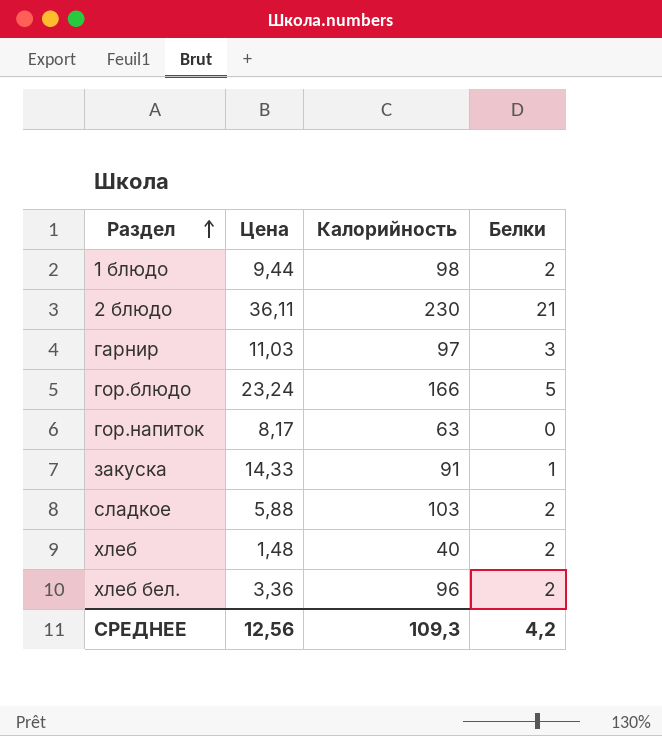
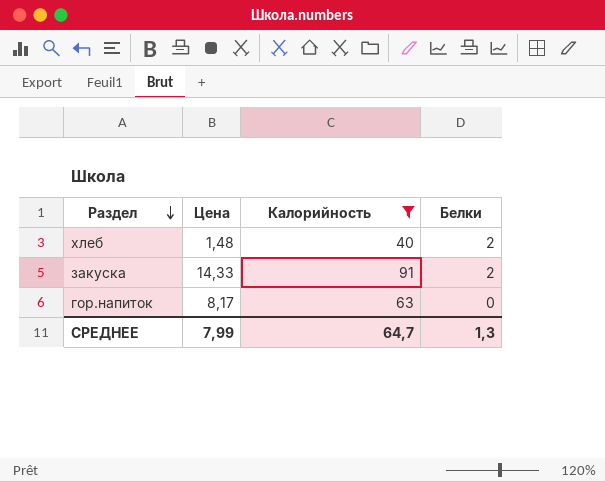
filter: none -> Калорийность <= 91
row order: Раздел ascending -> Раздел descending
закуска | Белки: 1 -> 2
СРЕДНЕЕ | Цена: 12,56 -> 7,99
СРЕДНЕЕ | Калорийность: 109,3 -> 64,7
СРЕДНЕЕ | Белки: 4,2 -> 1,3

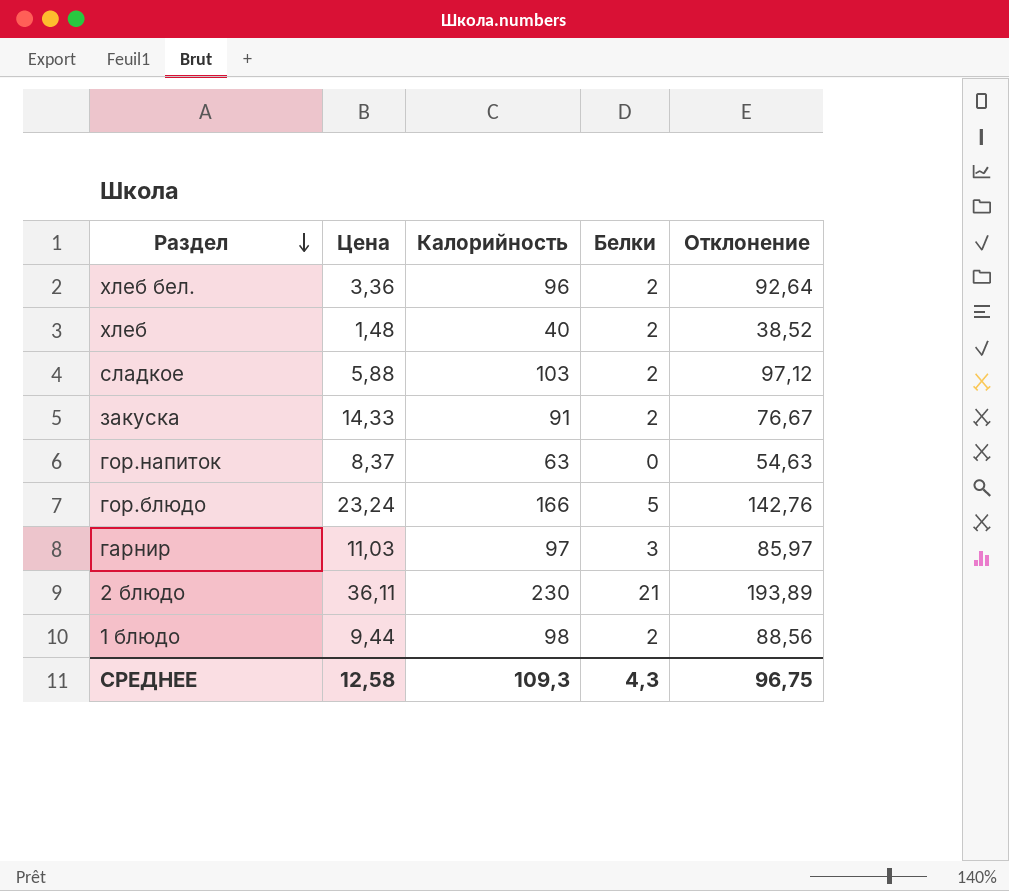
filter: Калорийность <= 91 -> none
column Отклонение | formula: none -> [Калорийность] - [Цена]
гор.напиток | Цена: 8,17 -> 8,37
СРЕДНЕЕ | Цена: 7,99 -> 12,58
СРЕДНЕЕ | Калорийность: 64,7 -> 109,3
СРЕДНЕЕ | Белки: 1,3 -> 4,3

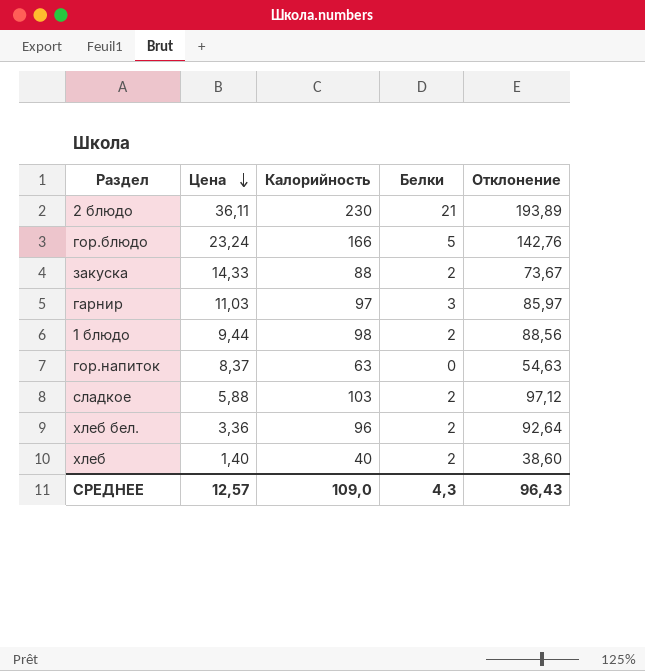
row order: Раздел descending -> Цена descending
закуска | Калорийность: 91 -> 88
закуска | Отклонение: 76,67 -> 73,67
хлеб | Цена: 1,48 -> 1,40
хлеб | Отклонение: 38,52 -> 38,60
СРЕДНЕЕ | Цена: 12,58 -> 12,57
СРЕДНЕЕ | Калорийность: 109,3 -> 109,0
СРЕДНЕЕ | Отклонение: 96,75 -> 96,43

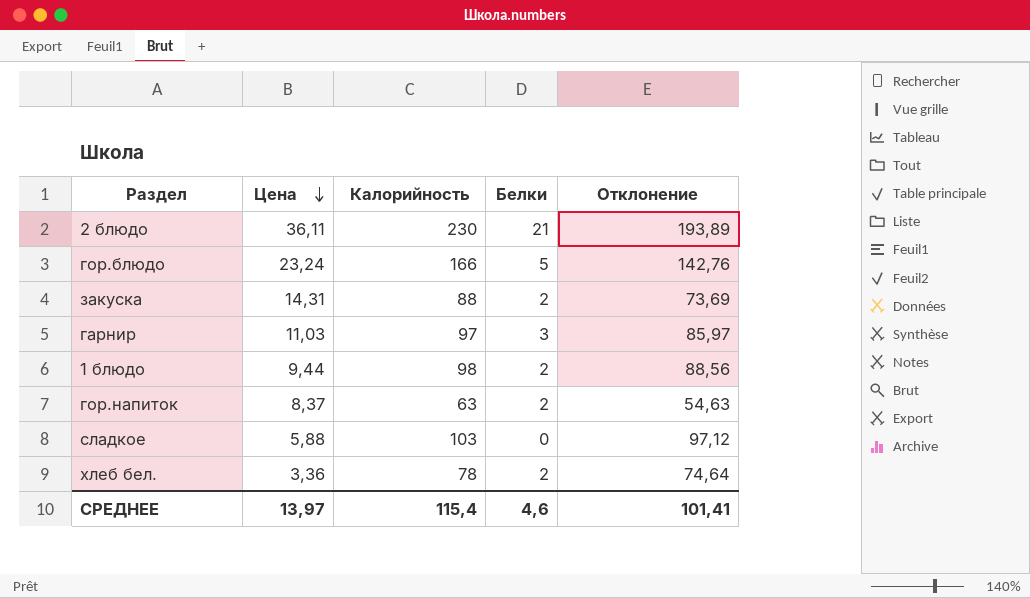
row хлеб: 1,40 | 40 | 2 | 38,60 -> none
закуска | Цена: 14,33 -> 14,31
закуска | Отклонение: 73,67 -> 73,69
гор.напиток | Белки: 0 -> 2
сладкое | Белки: 2 -> 0
хлеб бел. | Калорийность: 96 -> 78
хлеб бел. | Отклонение: 92,64 -> 74,64
СРЕДНЕЕ | Цена: 12,57 -> 13,97
СРЕДНЕЕ | Калорийность: 109,0 -> 115,4
СРЕДНЕЕ | Белки: 4,3 -> 4,6
СРЕДНЕЕ | Отклонение: 96,43 -> 101,41

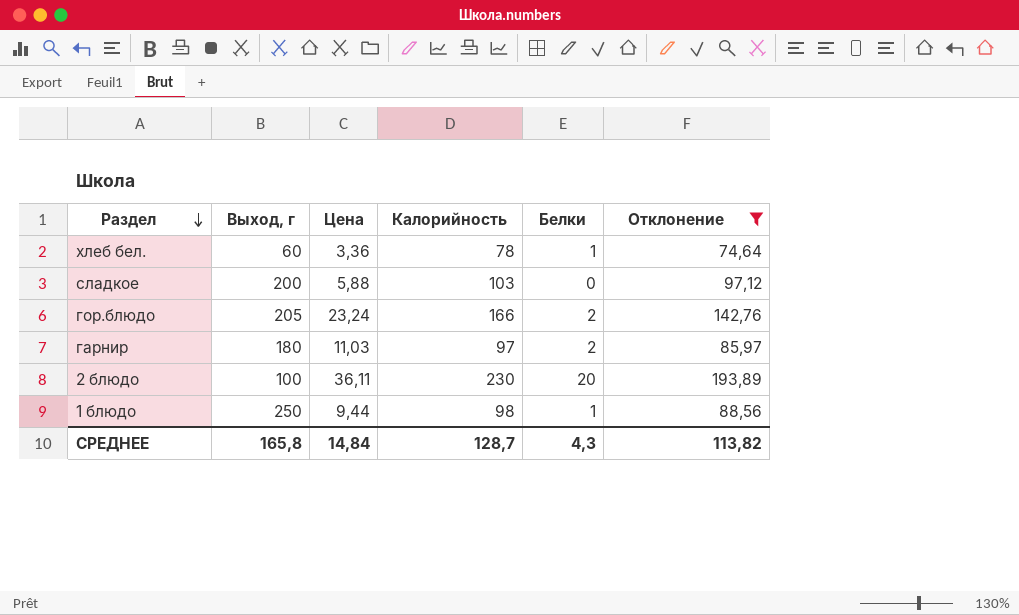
filter: none -> Отклонение >= 74,64
row order: Цена descending -> Раздел descending
column Выход, г | position: none -> 2
хлеб бел. | Белки: 2 -> 1
гор.блюдо | Белки: 5 -> 2
гарнир | Белки: 3 -> 2
2 блюдо | Белки: 21 -> 20
1 блюдо | Белки: 2 -> 1
СРЕДНЕЕ | Цена: 13,97 -> 14,84
СРЕДНЕЕ | Калорийность: 115,4 -> 128,7
СРЕДНЕЕ | Белки: 4,6 -> 4,3
СРЕДНЕЕ | Отклонение: 101,41 -> 113,82

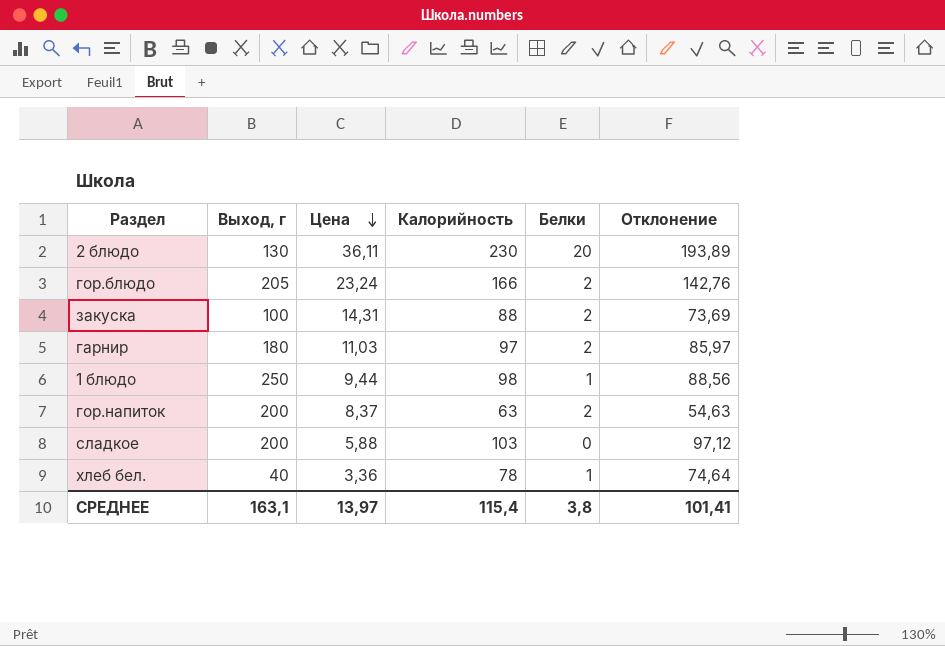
filter: Отклонение >= 74,64 -> none
row order: Раздел descending -> Цена descending
2 блюдо | Выход, г: 100 -> 130
хлеб бел. | Выход, г: 60 -> 40
СРЕДНЕЕ | Выход, г: 165,8 -> 163,1
СРЕДНЕЕ | Цена: 14,84 -> 13,97
СРЕДНЕЕ | Калорийность: 128,7 -> 115,4
СРЕДНЕЕ | Белки: 4,3 -> 3,8
СРЕДНЕЕ | Отклонение: 113,82 -> 101,41

